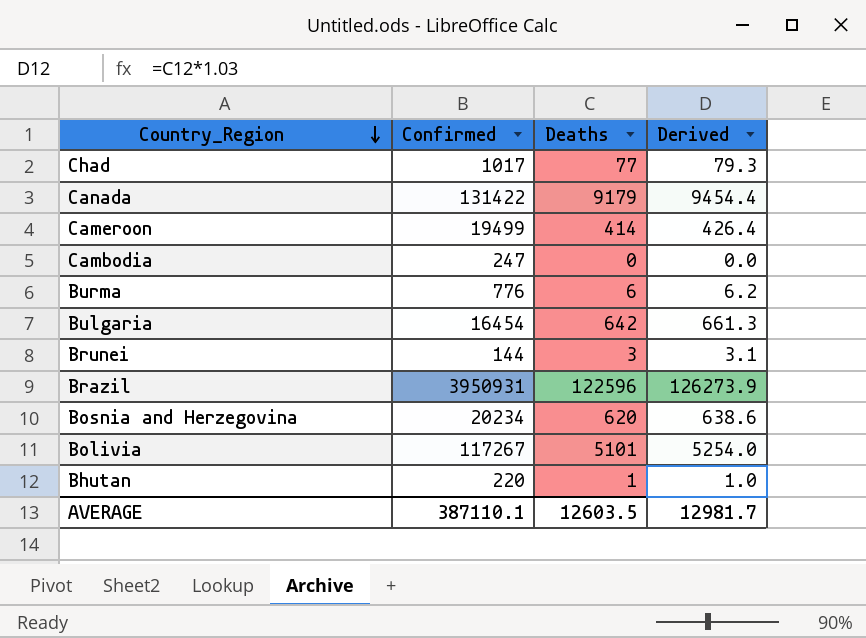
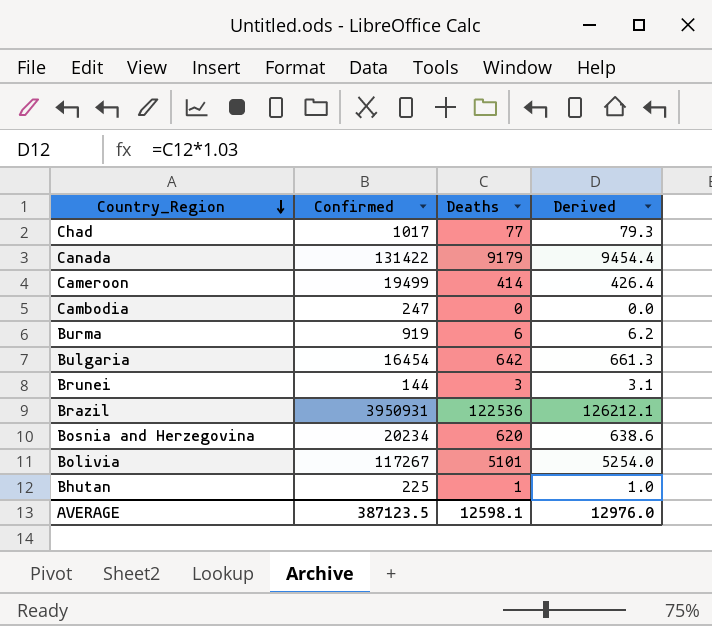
Burma | Confirmed: 776 -> 919
Brazil | Deaths: 122596 -> 122536
Brazil | Derived: 126273.9 -> 126212.1
Bhutan | Confirmed: 220 -> 225
AVERAGE | Confirmed: 387110.1 -> 387123.5
AVERAGE | Deaths: 12603.5 -> 12598.1
AVERAGE | Derived: 12981.7 -> 12976.0

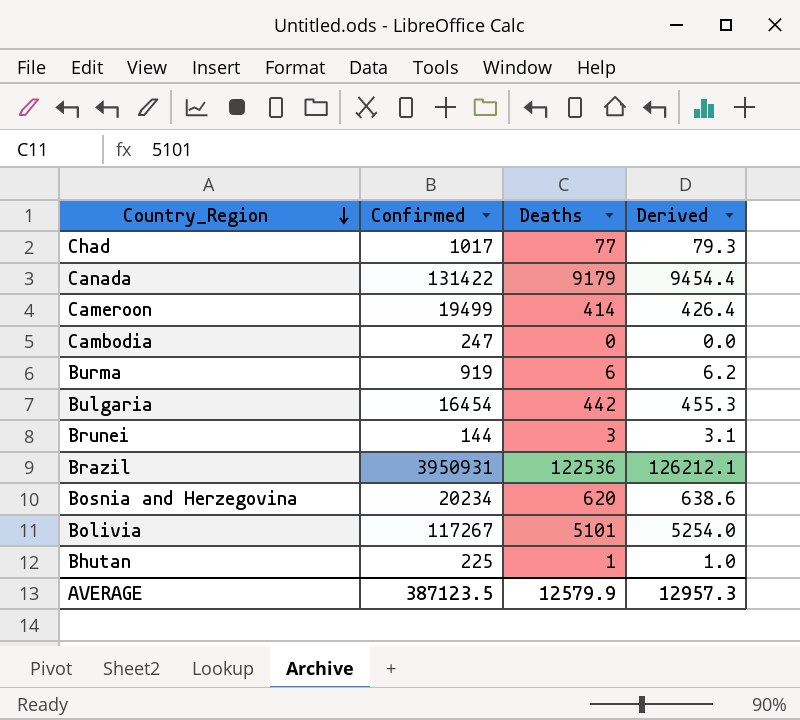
Bulgaria | Deaths: 642 -> 442
Bulgaria | Derived: 661.3 -> 455.3
AVERAGE | Deaths: 12598.1 -> 12579.9
AVERAGE | Derived: 12976.0 -> 12957.3

